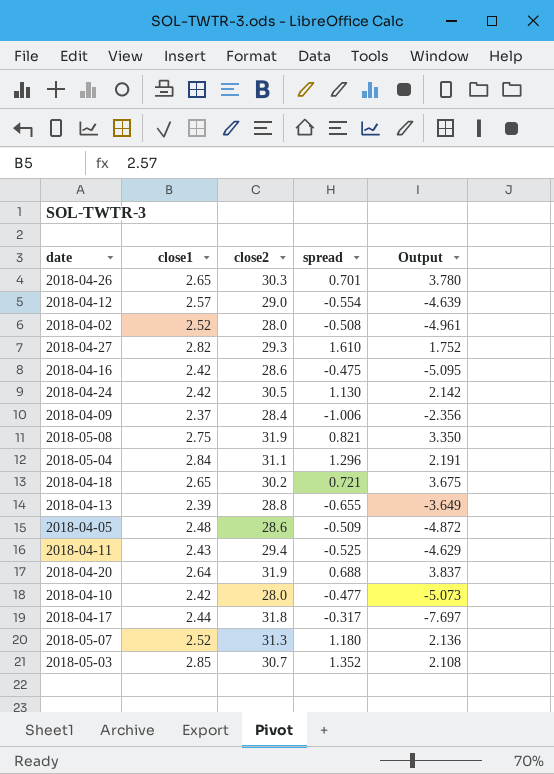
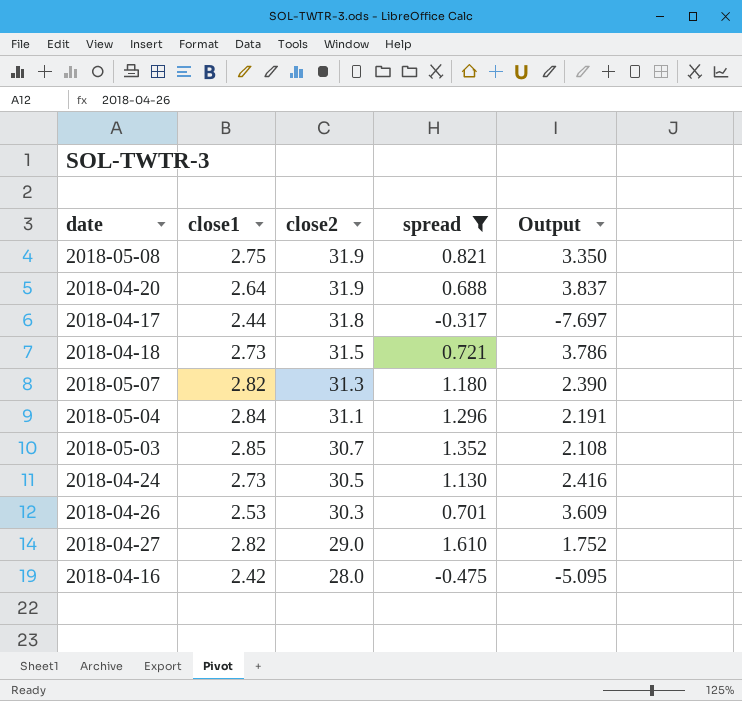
filter: none -> spread >= -0.475
row order: none -> close2 descending
2018-04-18 | close1: 2.65 -> 2.73
2018-04-18 | close2: 30.2 -> 31.5
2018-04-18 | Output: 3.675 -> 3.786
2018-05-07 | close1: 2.52 -> 2.82
2018-05-07 | Output: 2.136 -> 2.390
2018-04-24 | close1: 2.42 -> 2.73
2018-04-24 | Output: 2.142 -> 2.416
2018-04-26 | close1: 2.65 -> 2.53
2018-04-26 | Output: 3.780 -> 3.609
2018-04-27 | close2: 29.3 -> 29.0
2018-04-16 | close2: 28.6 -> 28.0

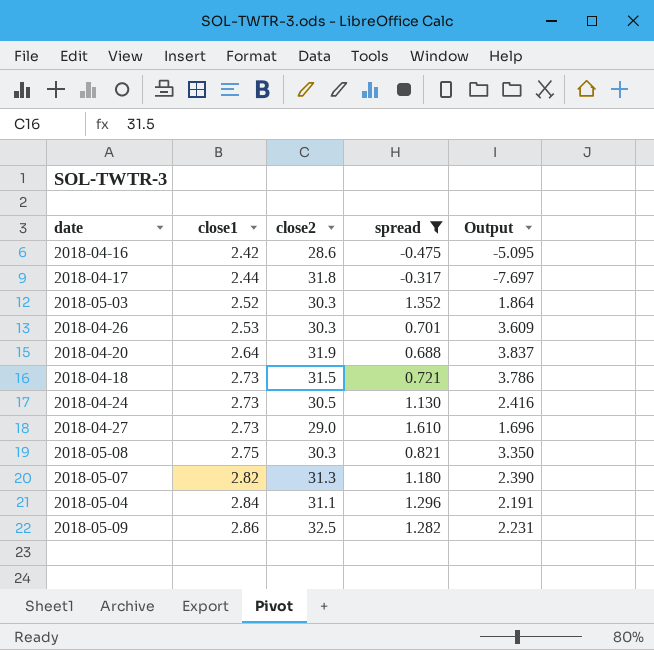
row order: close2 descending -> close1 ascending
2018-04-16 | close2: 28.0 -> 28.6
2018-05-03 | close1: 2.85 -> 2.52
2018-05-03 | close2: 30.7 -> 30.3
2018-05-03 | Output: 2.108 -> 1.864
2018-04-27 | close1: 2.82 -> 2.73
2018-04-27 | Output: 1.752 -> 1.696
2018-05-08 | close2: 31.9 -> 30.3
row 2018-05-09: none -> 2.86 | 32.5 | 1.282 | 2.231

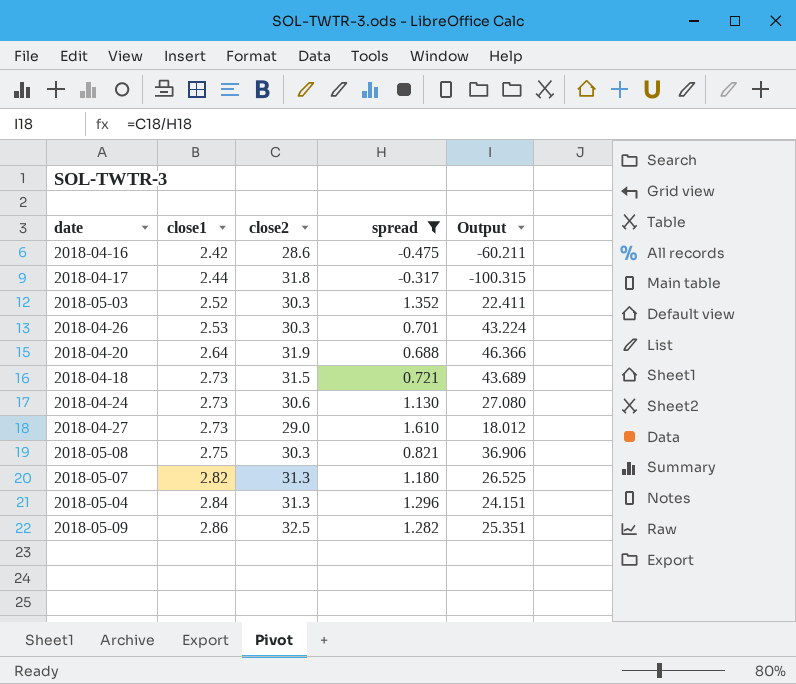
column Output | formula: [close1] / [spread] -> [close2] / [spread]
2018-04-24 | close2: 30.5 -> 30.6
2018-05-04 | close2: 31.1 -> 31.3

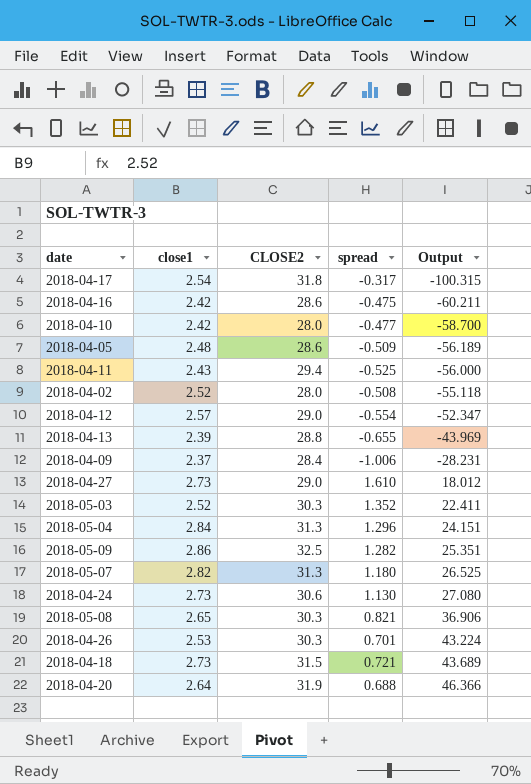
filter: spread >= -0.475 -> none
row order: close1 ascending -> Output ascending
column name: close2 -> CLOSE2
2018-04-17 | close1: 2.44 -> 2.54
2018-05-08 | close1: 2.75 -> 2.65

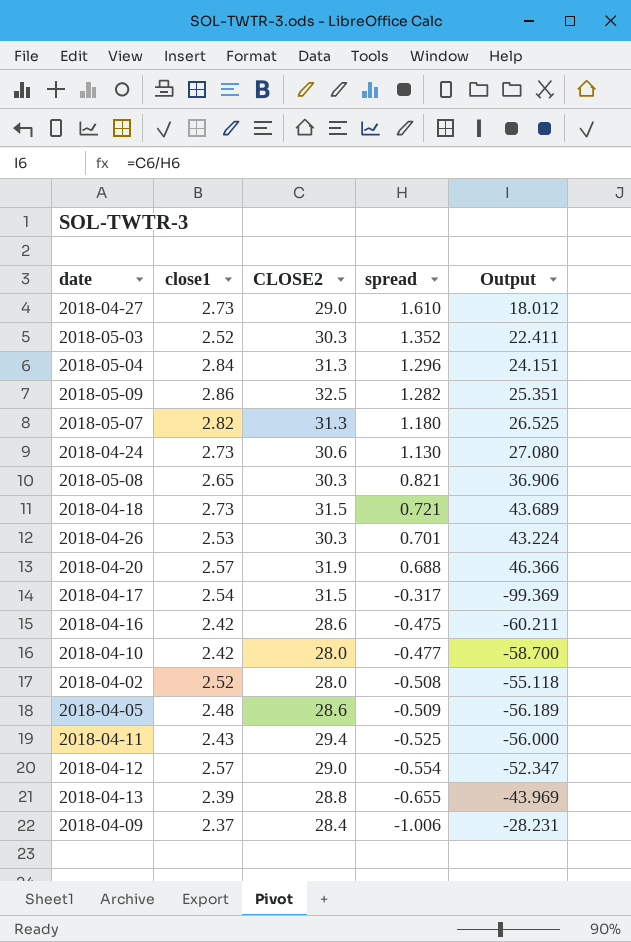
row order: Output ascending -> spread descending
2018-04-20 | close1: 2.64 -> 2.57
2018-04-17 | CLOSE2: 31.8 -> 31.5
2018-04-17 | Output: -100.315 -> -99.369

